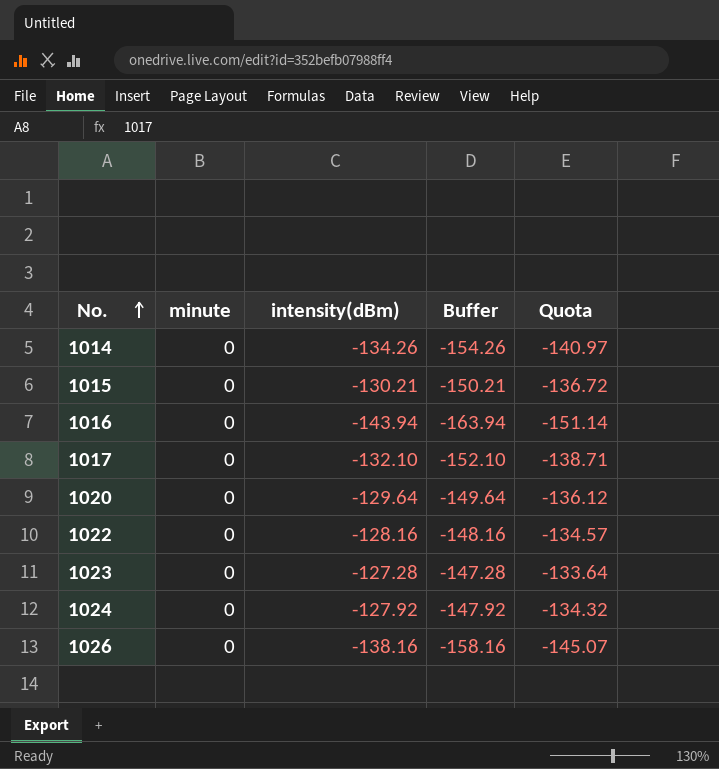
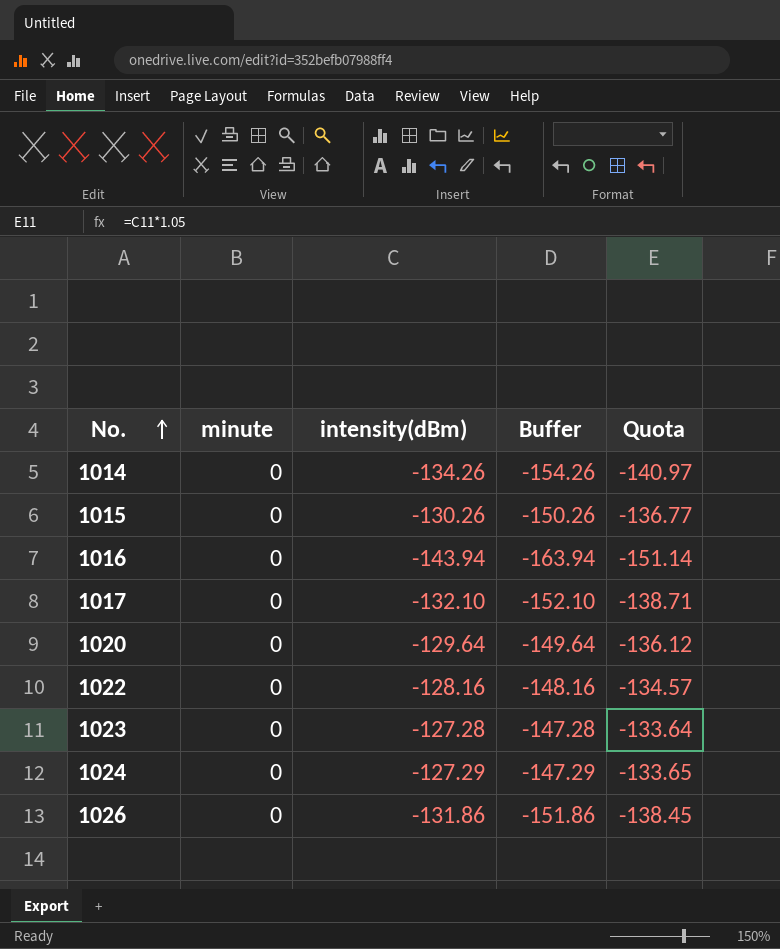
1015 | intensity(dBm): -130.21 -> -130.26
1015 | Buffer: -150.21 -> -150.26
1015 | Quota: -136.72 -> -136.77
1024 | intensity(dBm): -127.92 -> -127.29
1024 | Buffer: -147.92 -> -147.29
1024 | Quota: -134.32 -> -133.65
1026 | intensity(dBm): -138.16 -> -131.86
1026 | Buffer: -158.16 -> -151.86
1026 | Quota: -145.07 -> -138.45

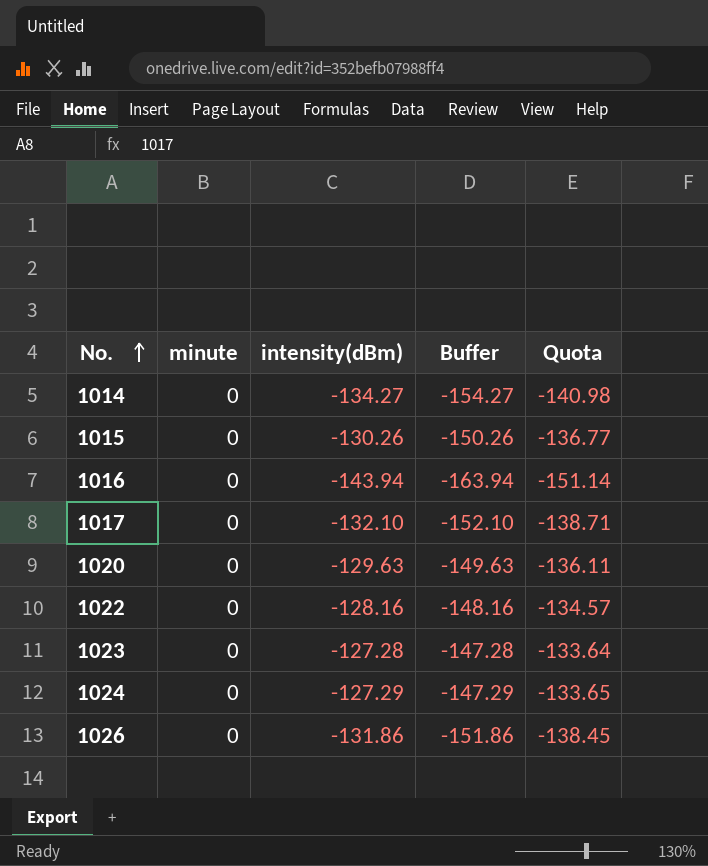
1014 | intensity(dBm): -134.26 -> -134.27
1014 | Buffer: -154.26 -> -154.27
1014 | Quota: -140.97 -> -140.98
1020 | intensity(dBm): -129.64 -> -129.63
1020 | Buffer: -149.64 -> -149.63
1020 | Quota: -136.12 -> -136.11

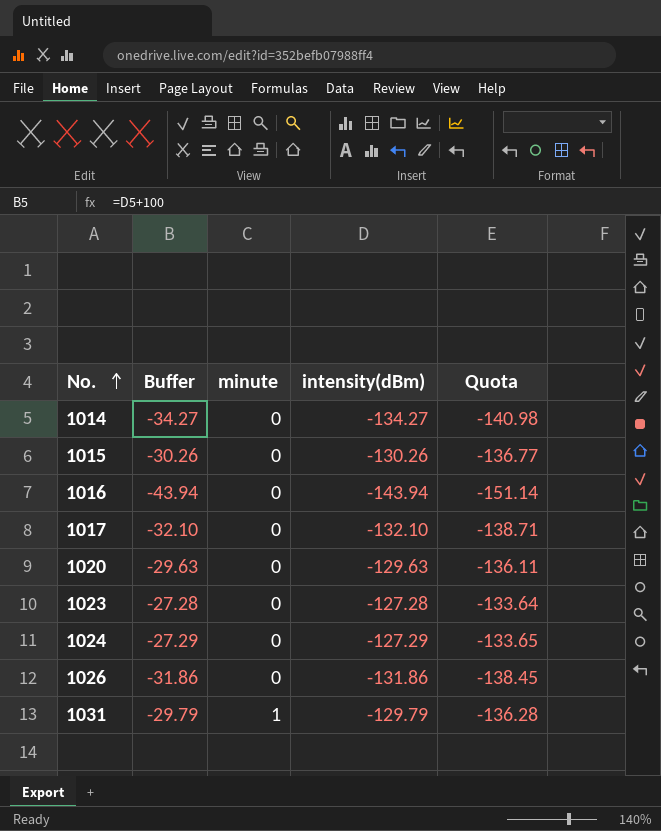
column Buffer | formula: [intensity(dBm)] - 20 -> [intensity(dBm)] + 100
column Buffer | position: 4 -> 2
row 1022: 0 | -128.16 | -148.16 | -134.57 -> none
row 1031: none -> -29.79 | 1 | -129.79 | -136.28

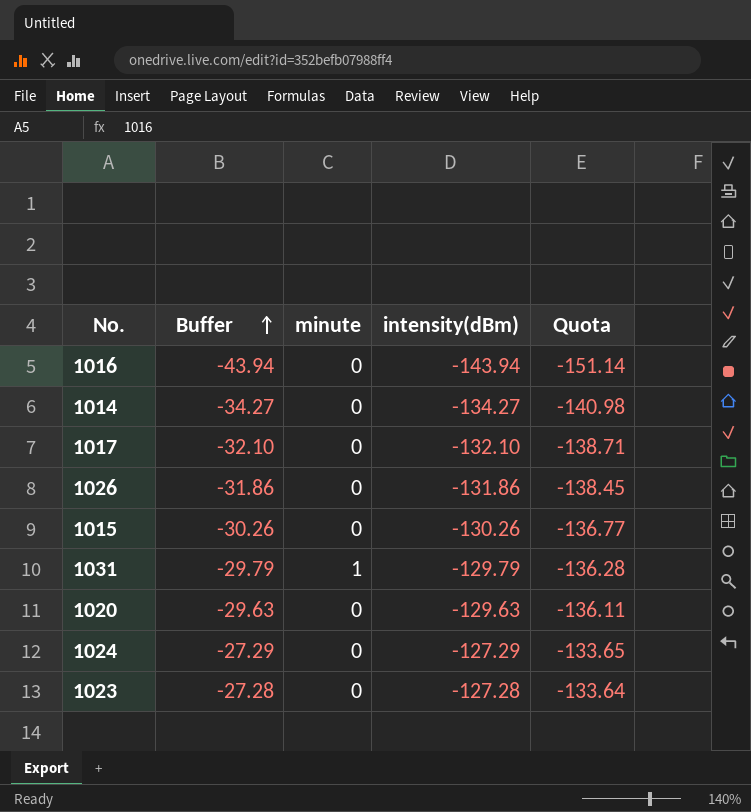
row order: No. ascending -> Buffer ascending

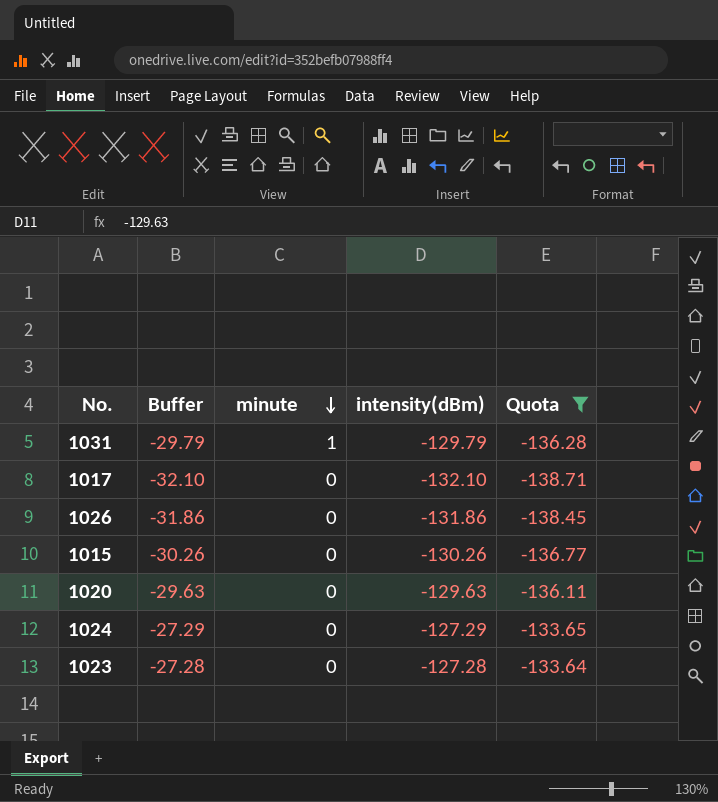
filter: none -> Quota >= -138.71
row order: Buffer ascending -> minute descending

